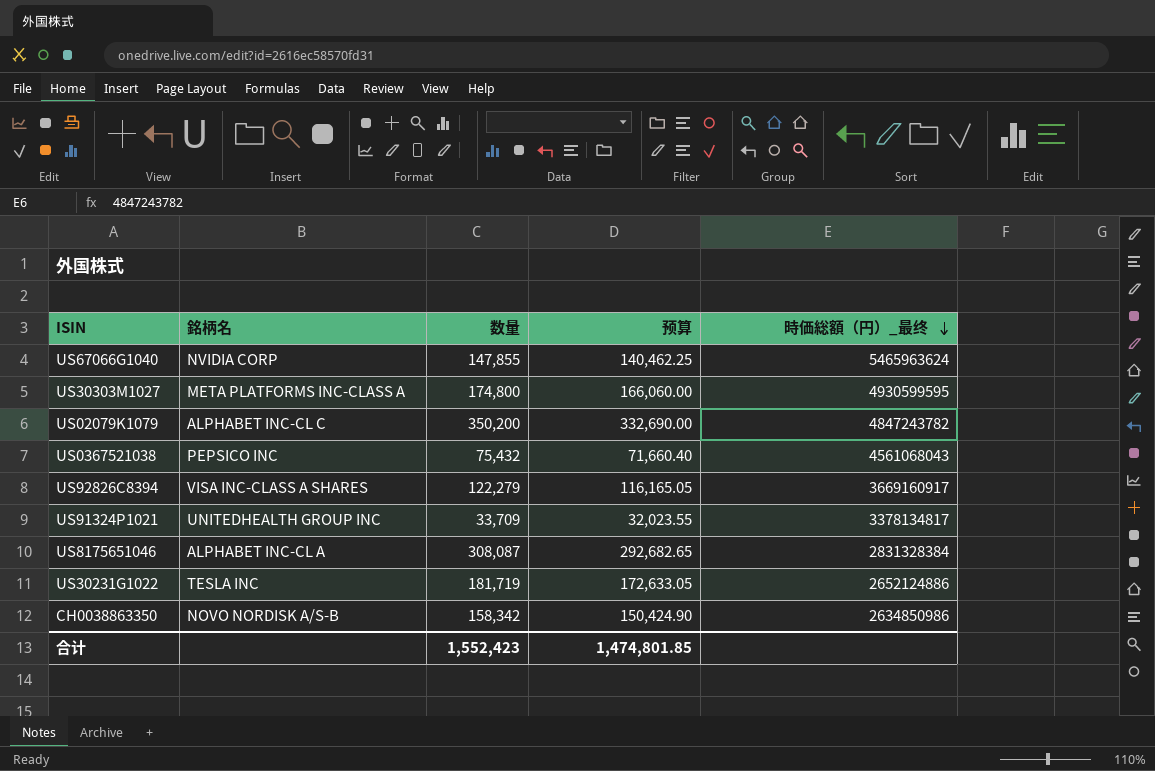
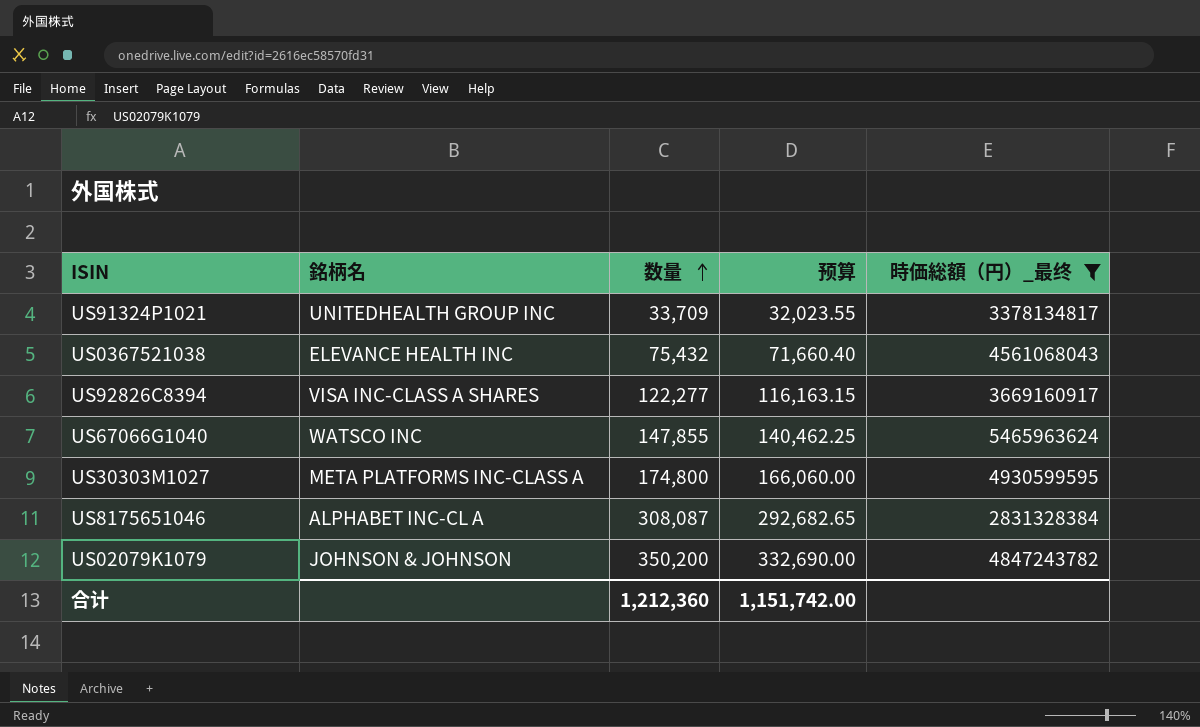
filter: none -> 時価総額（円）_最终 >= 2831328384
row order: 時価総額（円）_最终 descending -> 数量 ascending
US0367521038 | 銘柄名: PEPSICO INC -> ELEVANCE HEALTH INC
US92826C8394 | 数量: 122,279 -> 122,277
US92826C8394 | 预算: 116,165.05 -> 116,163.15
US67066G1040 | 銘柄名: NVIDIA CORP -> WATSCO INC
US02079K1079 | 銘柄名: ALPHABET INC-CL C -> JOHNSON & JOHNSON
合计 | 数量: 1,552,423 -> 1,212,360
合计 | 预算: 1,474,801.85 -> 1,151,742.00

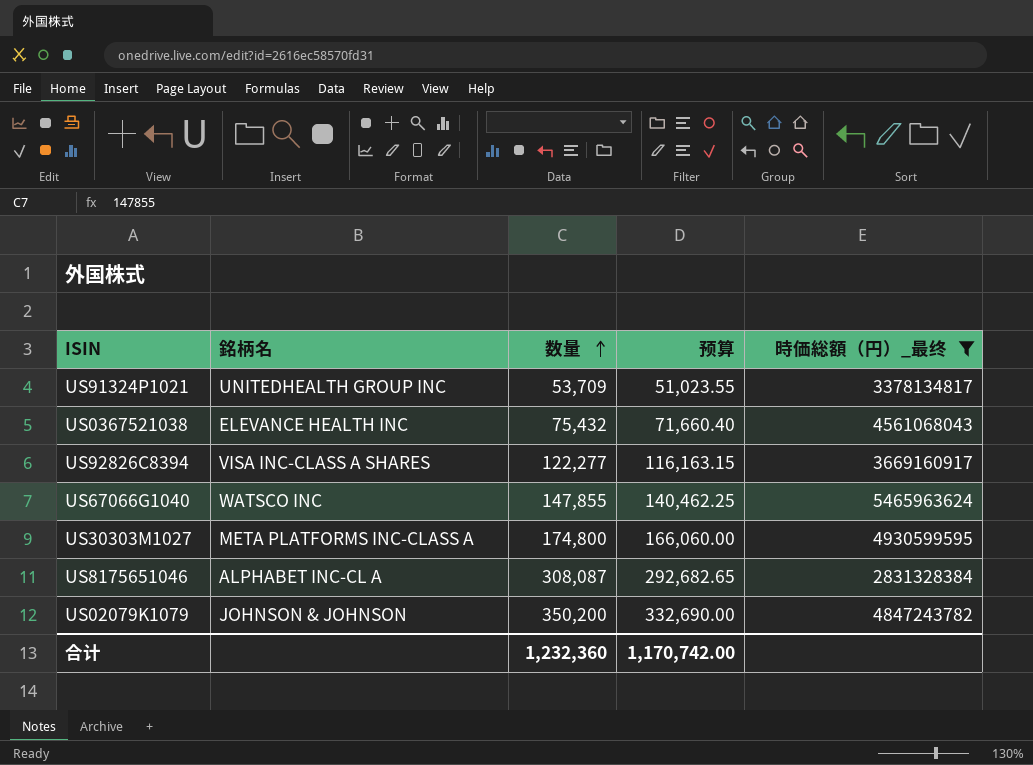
US91324P1021 | 数量: 33,709 -> 53,709
US91324P1021 | 预算: 32,023.55 -> 51,023.55
合计 | 数量: 1,212,360 -> 1,232,360
合计 | 预算: 1,151,742.00 -> 1,170,742.00

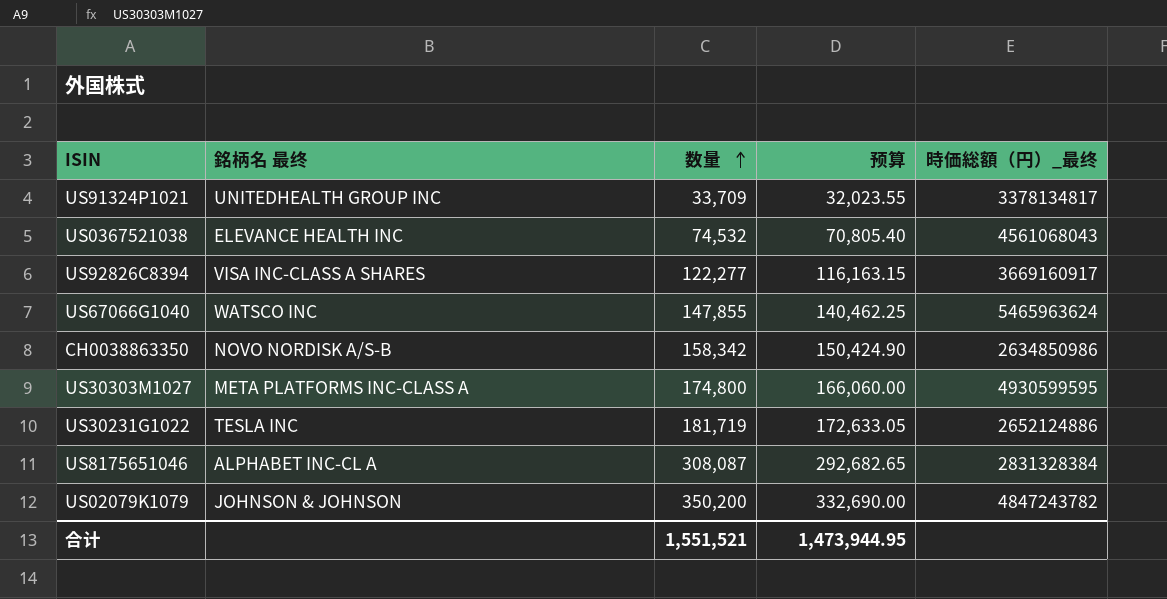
filter: 時価総額（円）_最终 >= 2831328384 -> none
column name: 銘柄名 -> 銘柄名 最终
US91324P1021 | 数量: 53,709 -> 33,709
US91324P1021 | 预算: 51,023.55 -> 32,023.55
US0367521038 | 数量: 75,432 -> 74,532
US0367521038 | 预算: 71,660.40 -> 70,805.40
合计 | 数量: 1,232,360 -> 1,551,521
合计 | 预算: 1,170,742.00 -> 1,473,944.95

